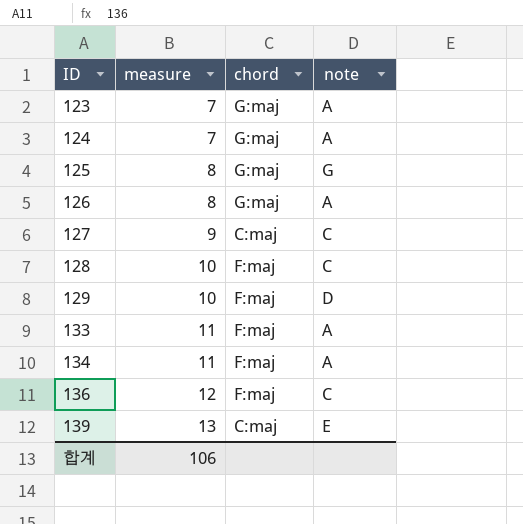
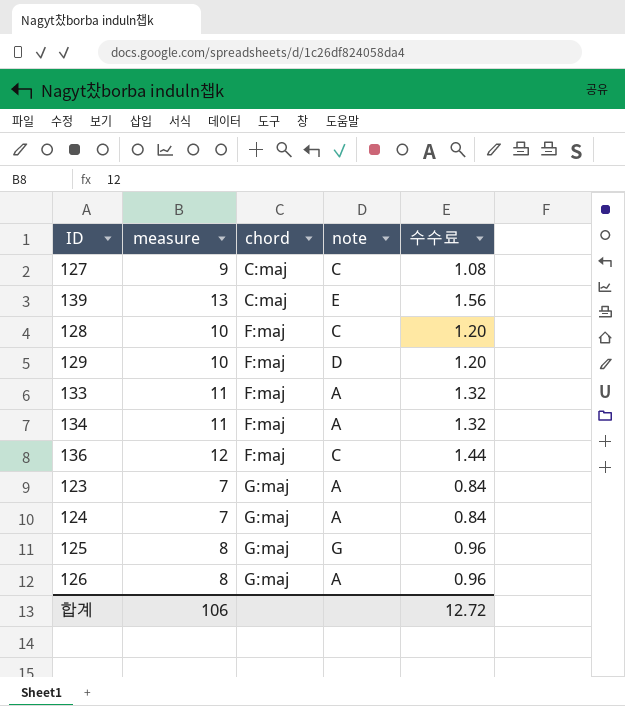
row order: ID ascending -> chord ascending
column 수수료 | formula: none -> [measure] * 0.12

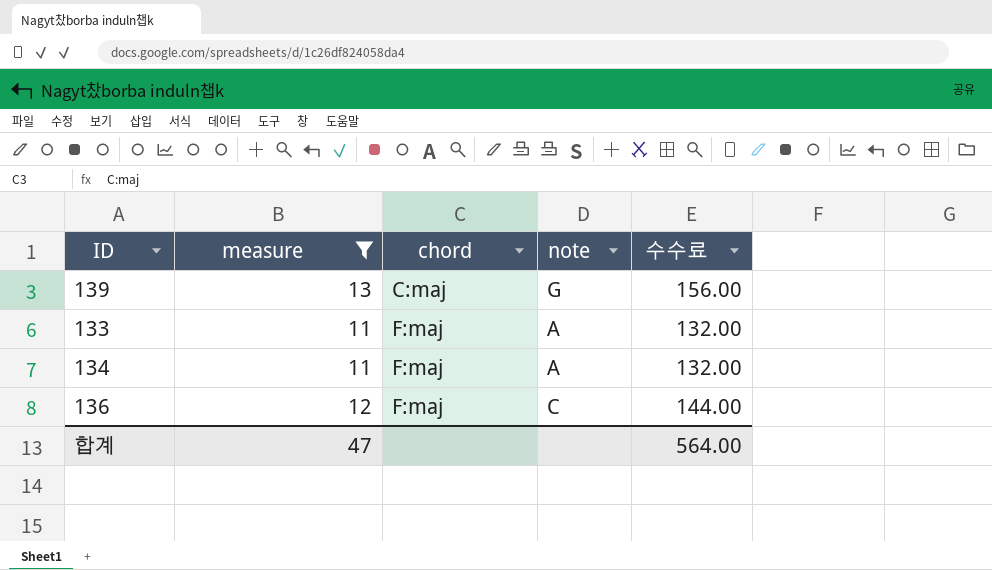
filter: none -> measure >= 11
column 수수료 | formula: [measure] * 0.12 -> [measure] * 12
139 | note: E -> G
합계 | measure: 106 -> 47
합계 | 수수료: 12.72 -> 564.00

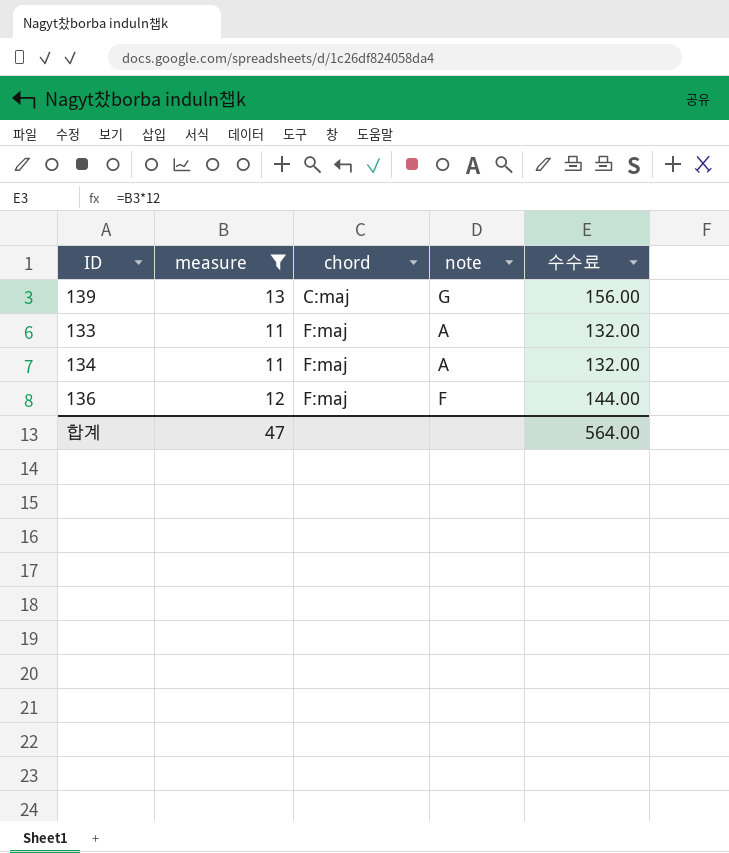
136 | note: C -> F

